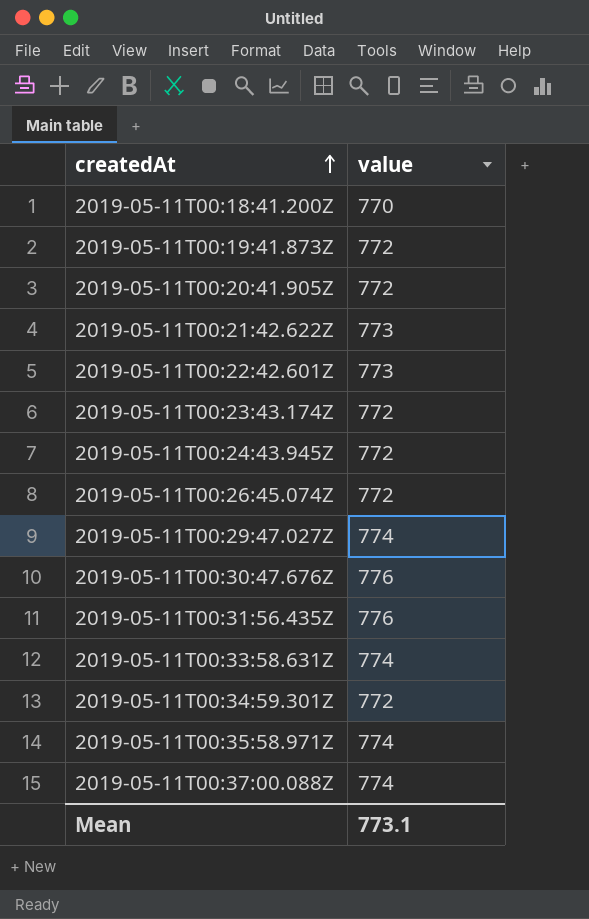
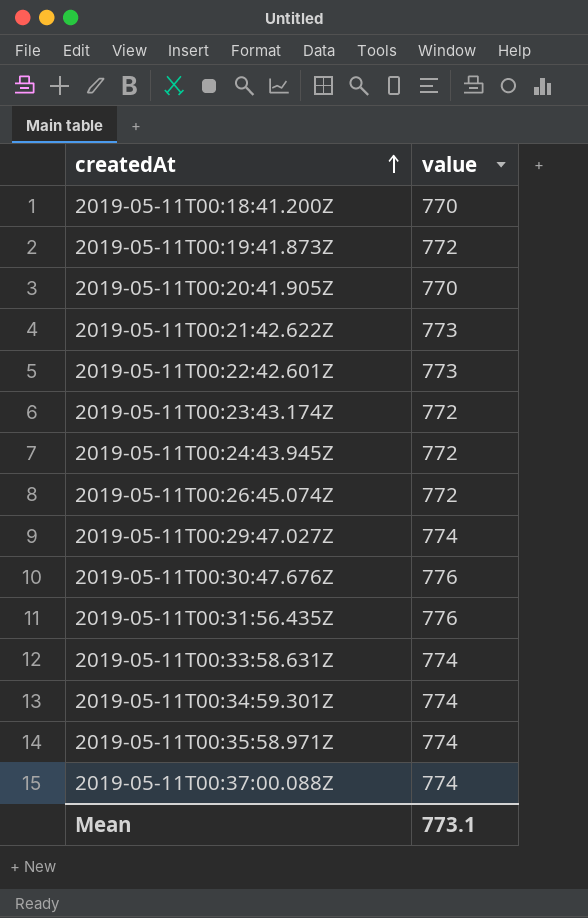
2019-05-11T00:20:41.905Z | value: 772 -> 770
2019-05-11T00:34:59.301Z | value: 772 -> 774

